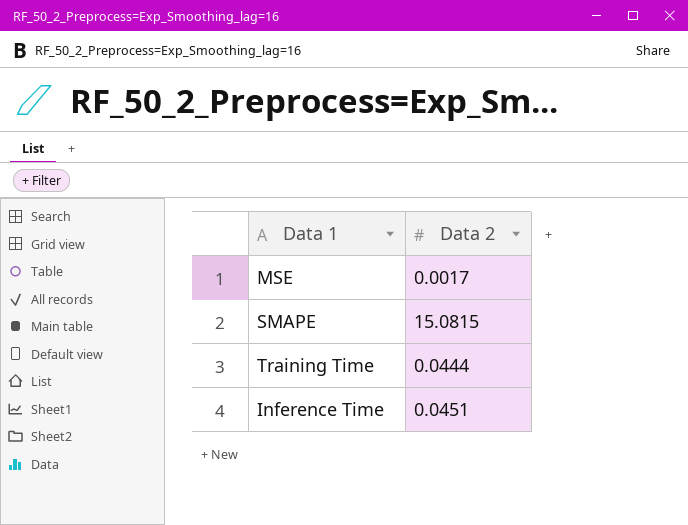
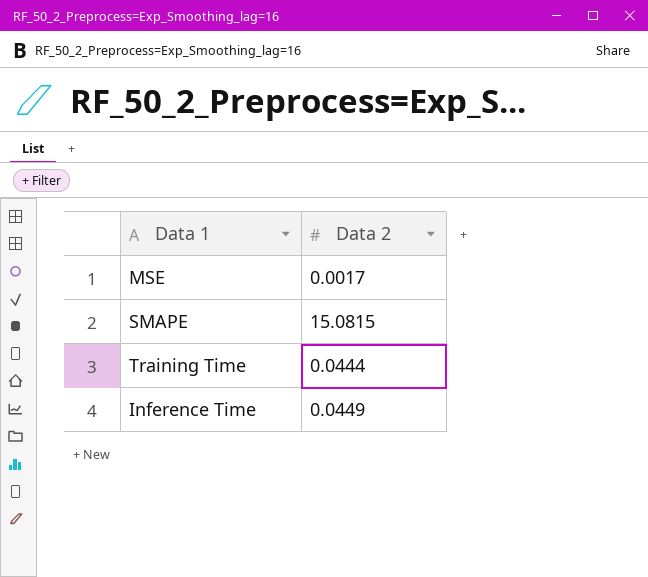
Inference Time | Data 2: 0.0451 -> 0.0449

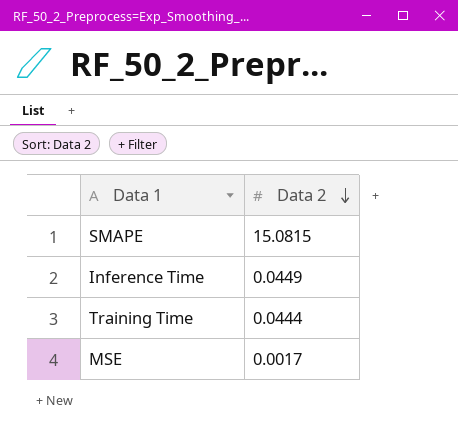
row order: none -> Data 2 descending

